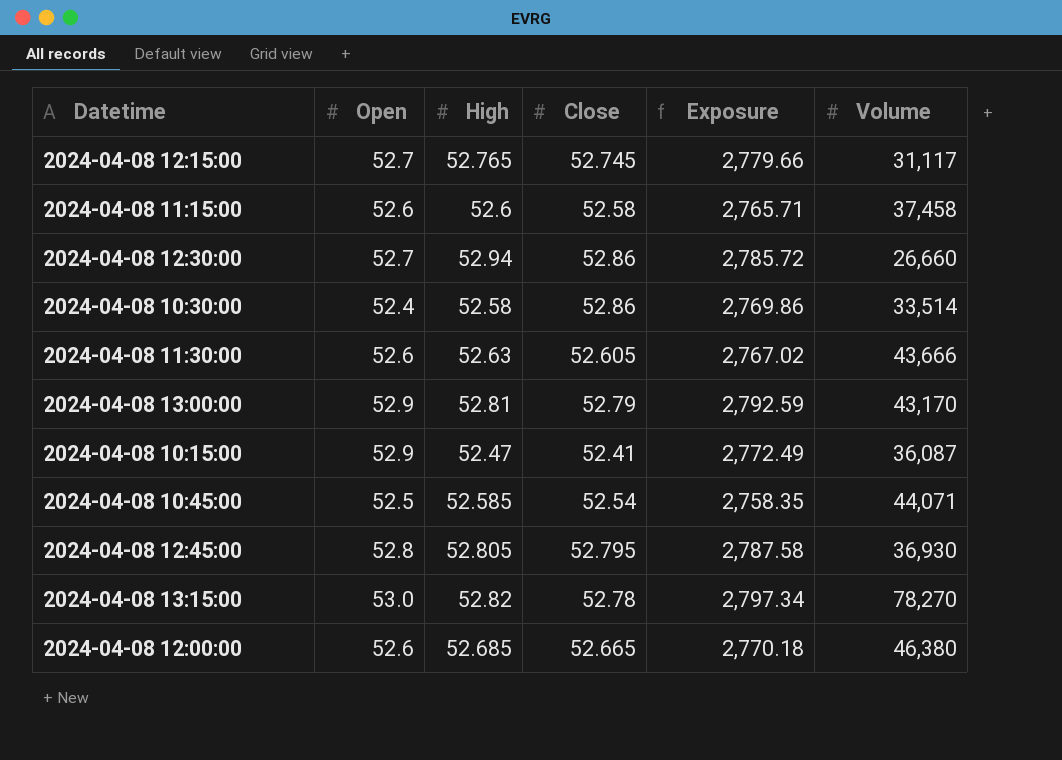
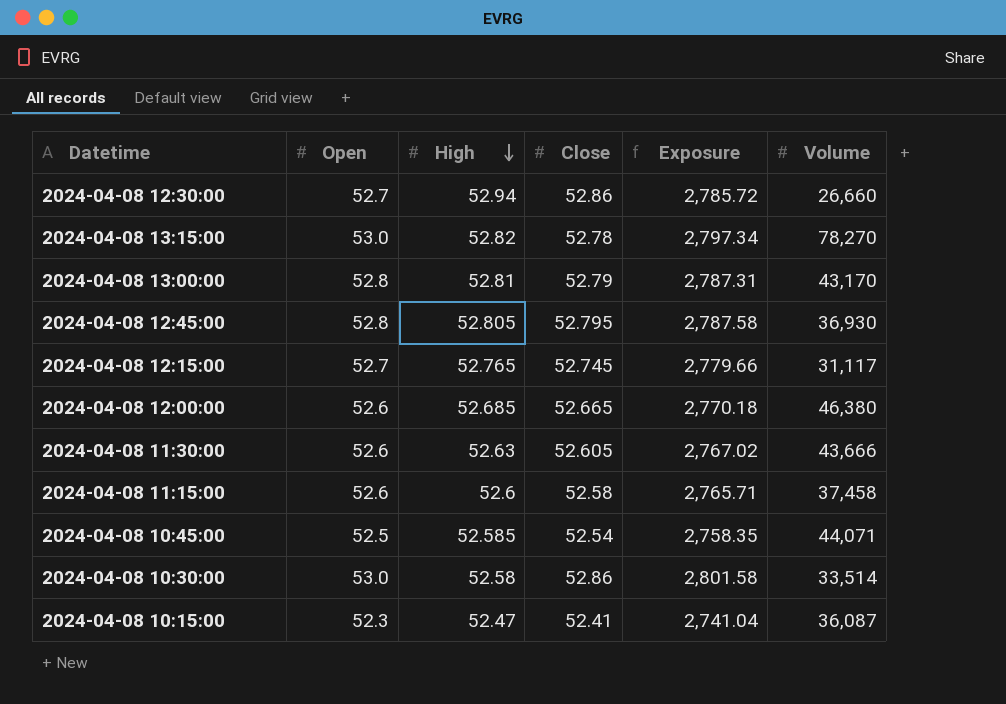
row order: none -> High descending
2024-04-08 13:00:00 | Open: 52.9 -> 52.8
2024-04-08 13:00:00 | Exposure: 2,792.59 -> 2,787.31
2024-04-08 10:30:00 | Open: 52.4 -> 53.0
2024-04-08 10:30:00 | Exposure: 2,769.86 -> 2,801.58
2024-04-08 10:15:00 | Open: 52.9 -> 52.3
2024-04-08 10:15:00 | Exposure: 2,772.49 -> 2,741.04

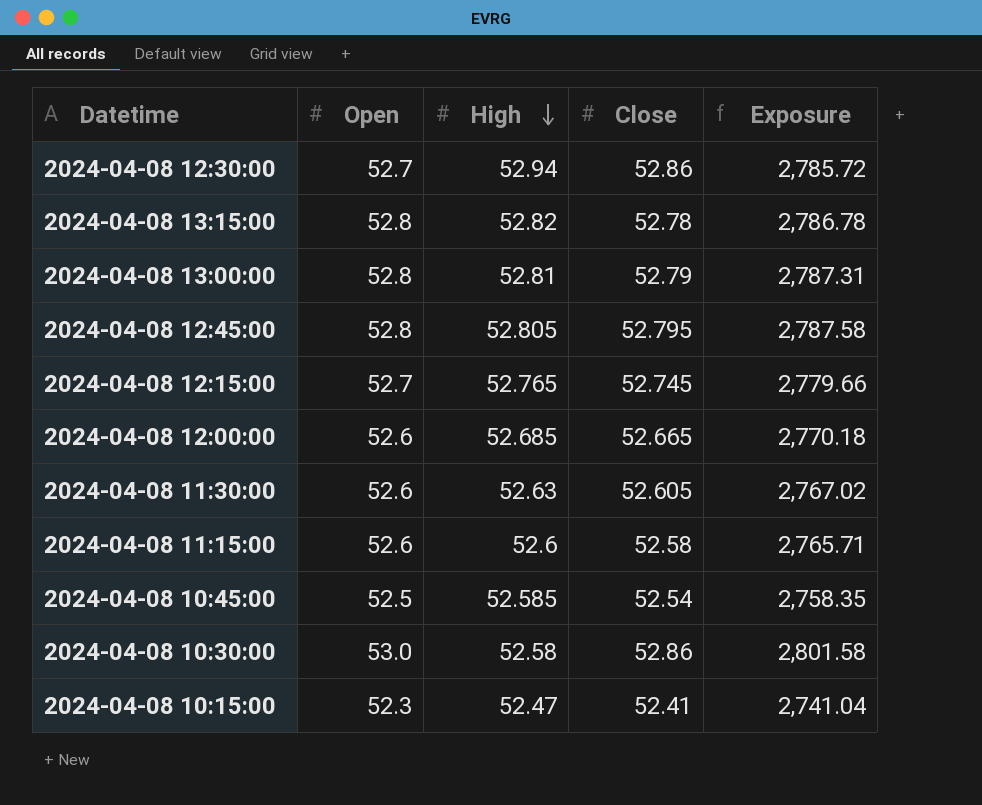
column Volume | position: 6 -> none
2024-04-08 13:15:00 | Open: 53.0 -> 52.8
2024-04-08 13:15:00 | Exposure: 2,797.34 -> 2,786.78

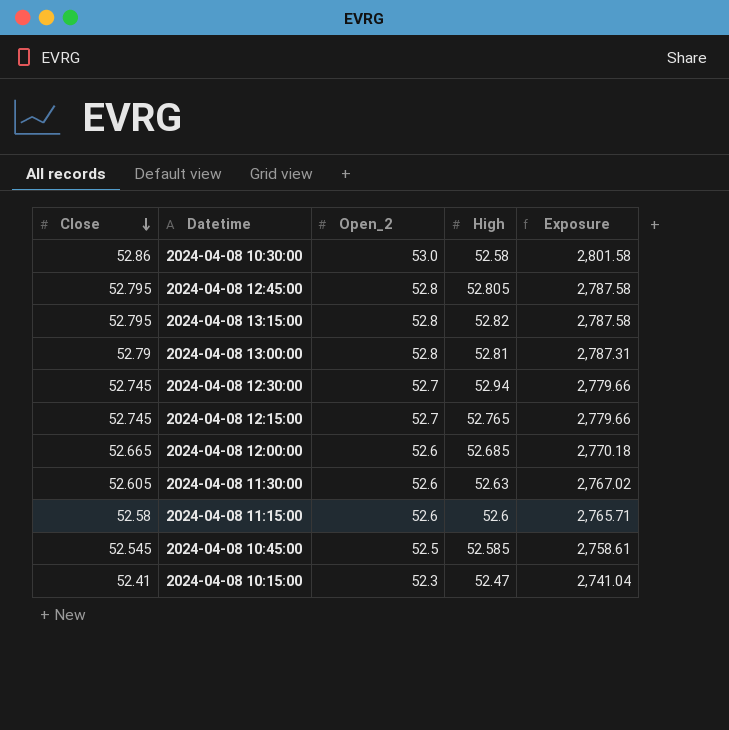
row order: High descending -> Close descending
column Close | position: 4 -> 1
column name: Open -> Open_2
2024-04-08 13:15:00 | Close: 52.78 -> 52.795
2024-04-08 13:15:00 | Exposure: 2,786.78 -> 2,787.58
2024-04-08 12:30:00 | Close: 52.86 -> 52.745
2024-04-08 12:30:00 | Exposure: 2,785.72 -> 2,779.66
2024-04-08 10:45:00 | Close: 52.54 -> 52.545
2024-04-08 10:45:00 | Exposure: 2,758.35 -> 2,758.61

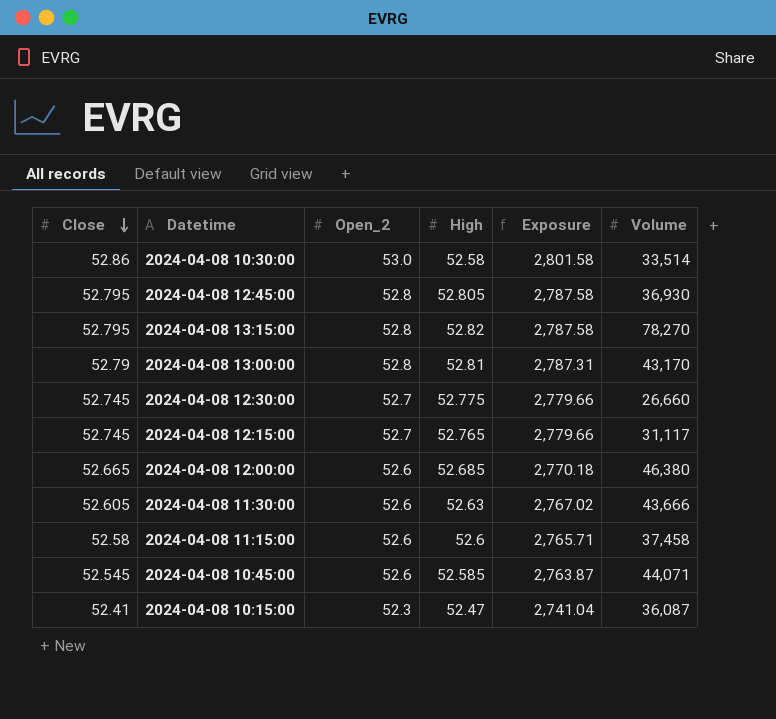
column Volume | position: none -> 6
2024-04-08 12:30:00 | High: 52.94 -> 52.775
2024-04-08 10:45:00 | Open_2: 52.5 -> 52.6
2024-04-08 10:45:00 | Exposure: 2,758.61 -> 2,763.87

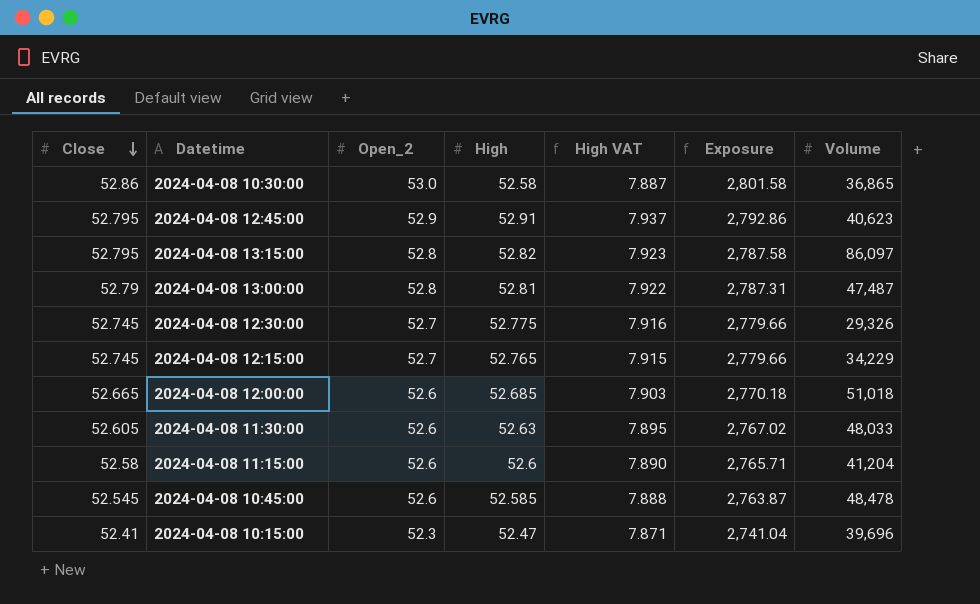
column High VAT | formula: none -> [High] * 0.15
2024-04-08 10:30:00 | Volume: 33,514 -> 36,865
2024-04-08 12:45:00 | Open_2: 52.8 -> 52.9
2024-04-08 12:45:00 | High: 52.805 -> 52.91
2024-04-08 12:45:00 | Exposure: 2,787.58 -> 2,792.86
2024-04-08 12:45:00 | Volume: 36,930 -> 40,623
2024-04-08 13:15:00 | Volume: 78,270 -> 86,097
2024-04-08 13:00:00 | Volume: 43,170 -> 47,487
2024-04-08 12:30:00 | Volume: 26,660 -> 29,326
2024-04-08 12:15:00 | Volume: 31,117 -> 34,229
2024-04-08 12:00:00 | Volume: 46,380 -> 51,018
2024-04-08 11:30:00 | Volume: 43,666 -> 48,033
2024-04-08 11:15:00 | Volume: 37,458 -> 41,204
2024-04-08 10:45:00 | Volume: 44,071 -> 48,478
2024-04-08 10:15:00 | Volume: 36,087 -> 39,696

